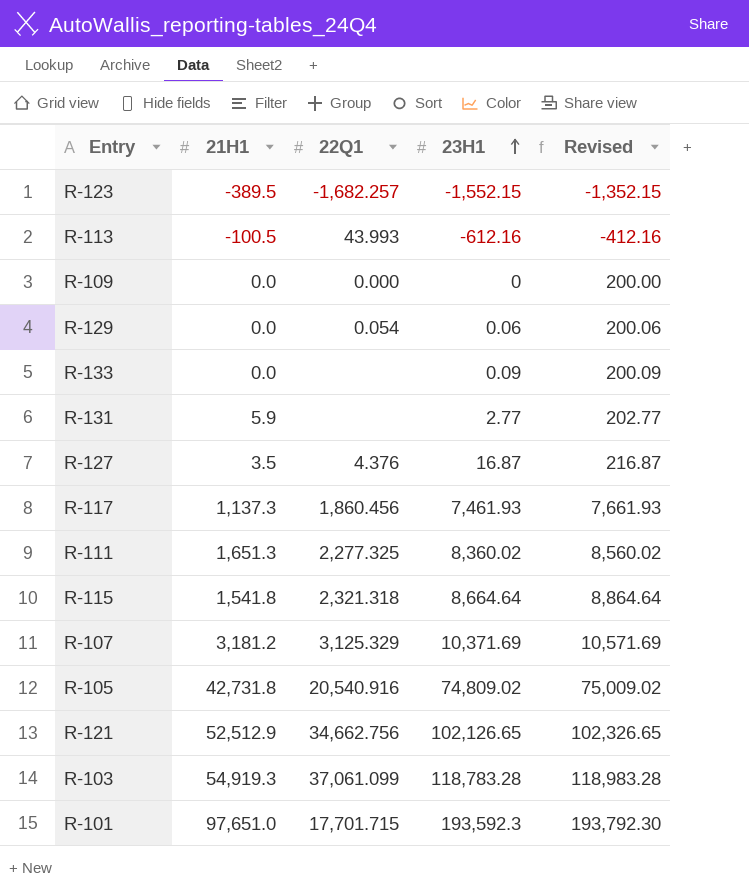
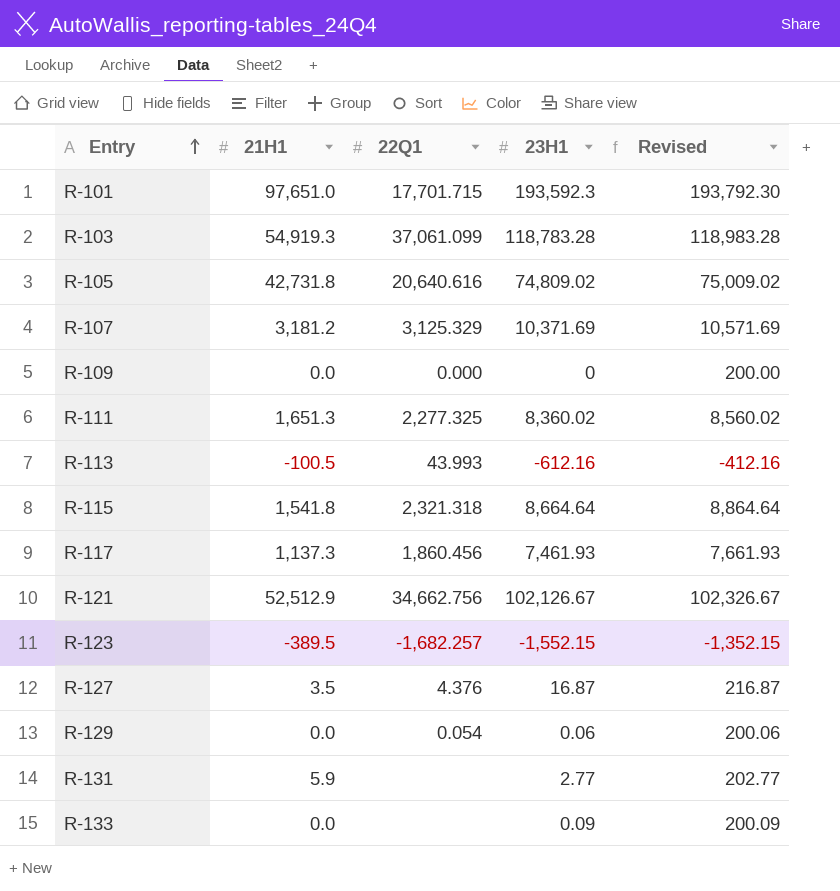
row order: 23H1 ascending -> Entry ascending
R-105 | 22Q1: 20,540.916 -> 20,640.616
R-121 | 23H1: 102,126.65 -> 102,126.67
R-121 | Revised: 102,326.65 -> 102,326.67

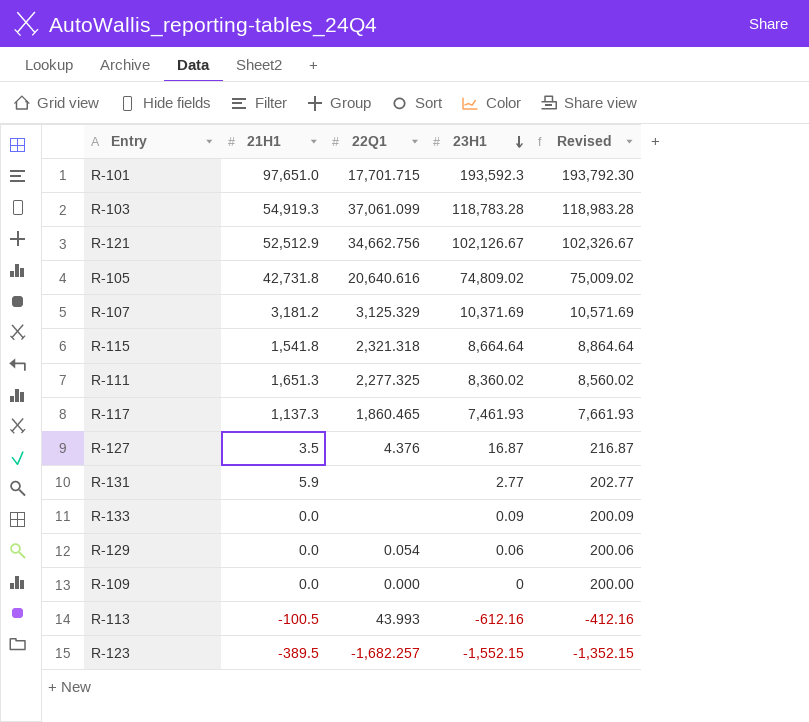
row order: Entry ascending -> 23H1 descending
R-117 | 22Q1: 1,860.456 -> 1,860.465

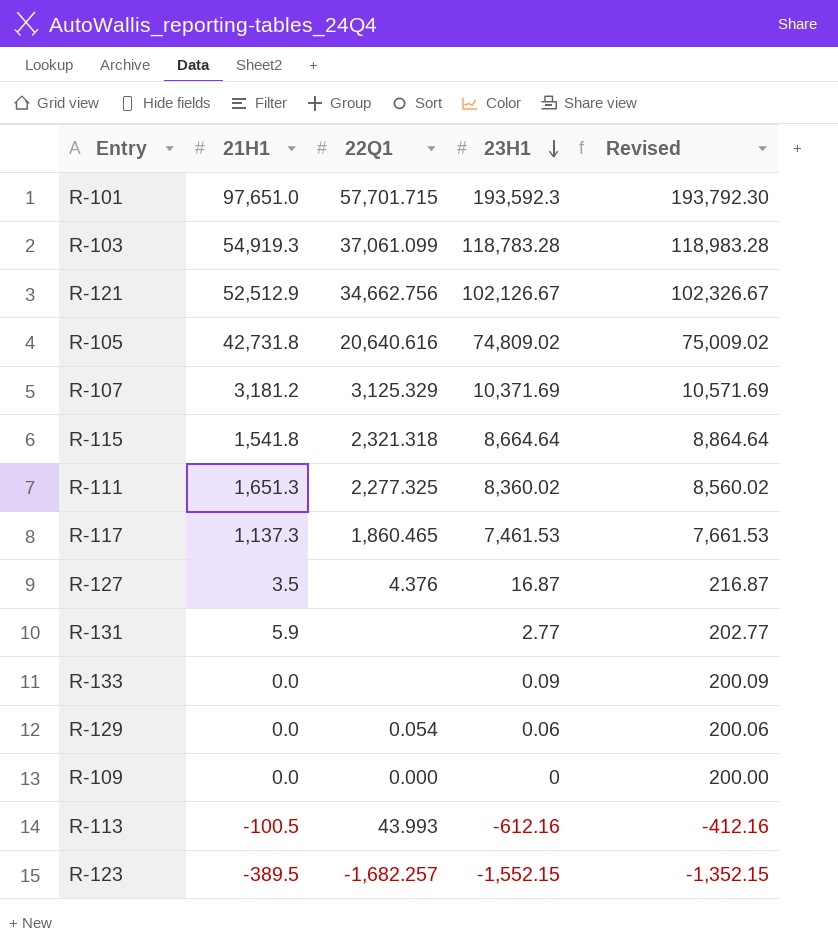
R-101 | 22Q1: 17,701.715 -> 57,701.715
R-117 | 23H1: 7,461.93 -> 7,461.53
R-117 | Revised: 7,661.93 -> 7,661.53

